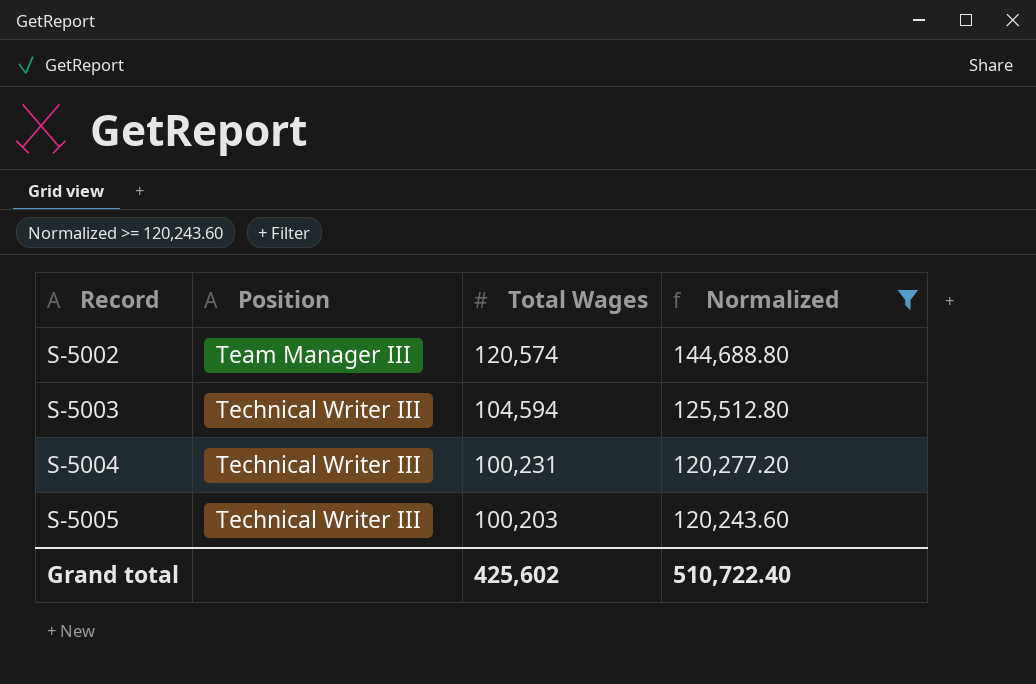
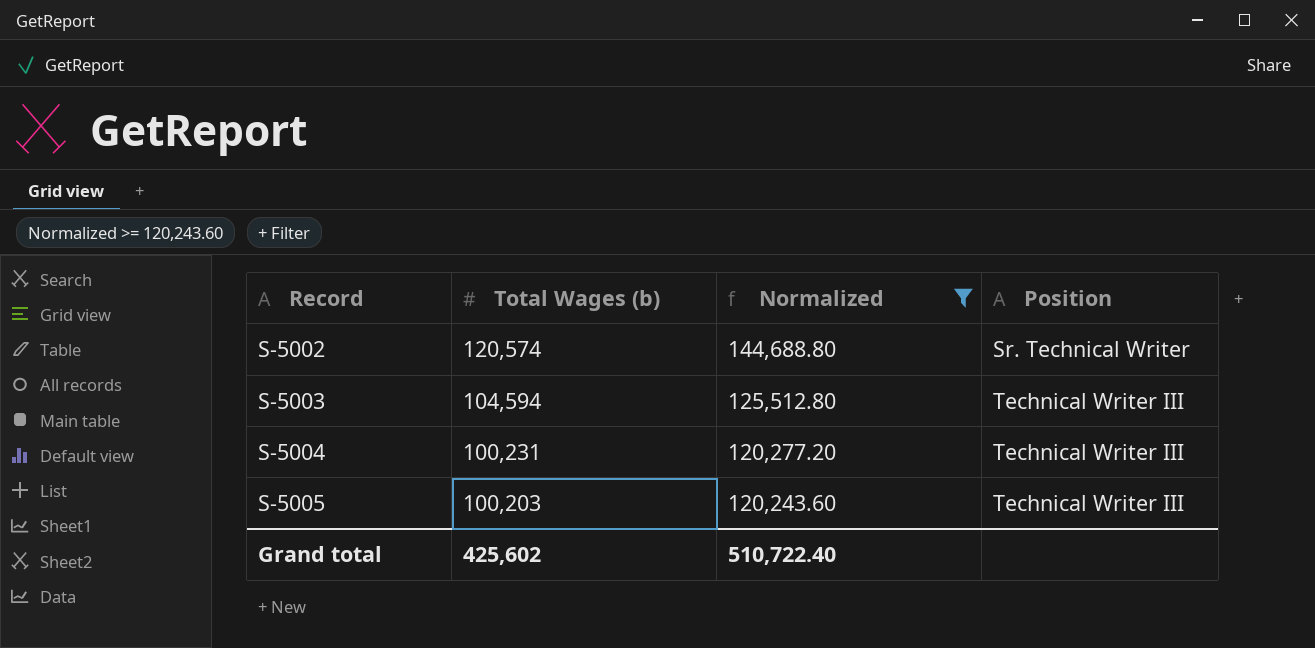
column name: Total Wages -> Total Wages (b)
column Position | position: 2 -> 4
S-5002 | Position: Team Manager III -> Sr. Technical Writer

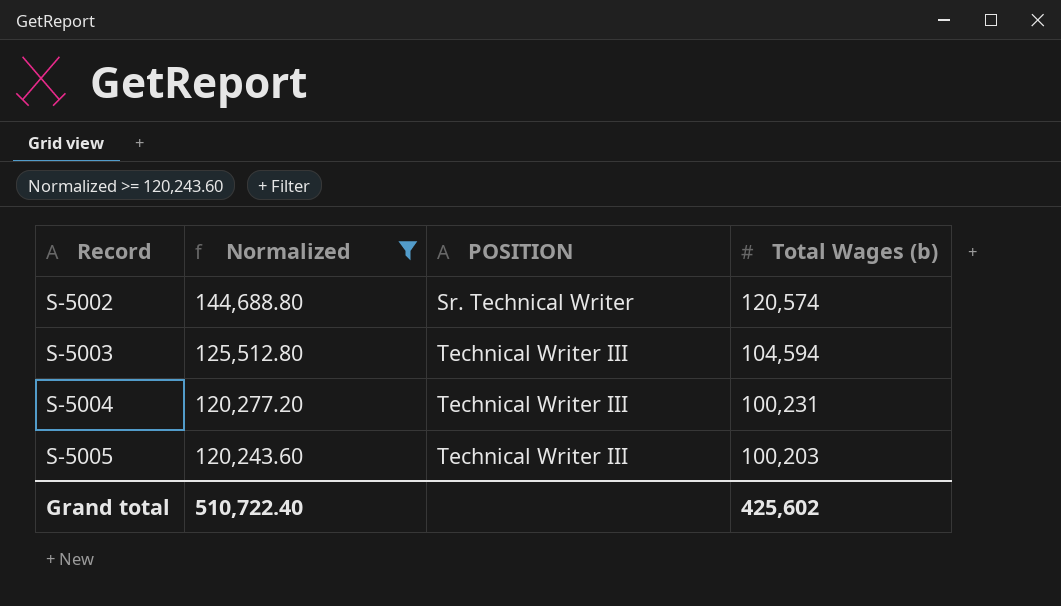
column name: Position -> POSITION
column Total Wages (b) | position: 2 -> 4

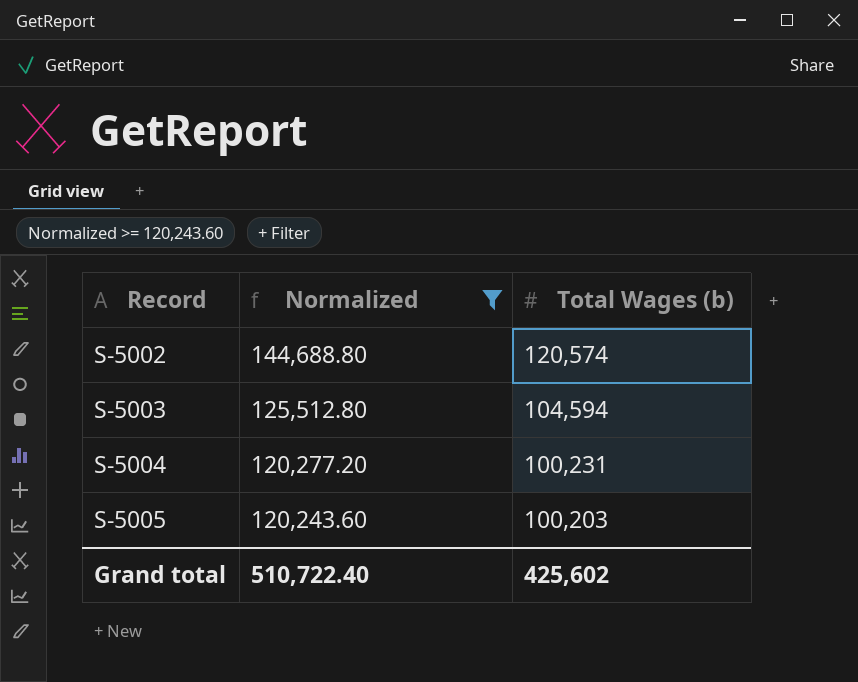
column POSITION | position: 3 -> none

